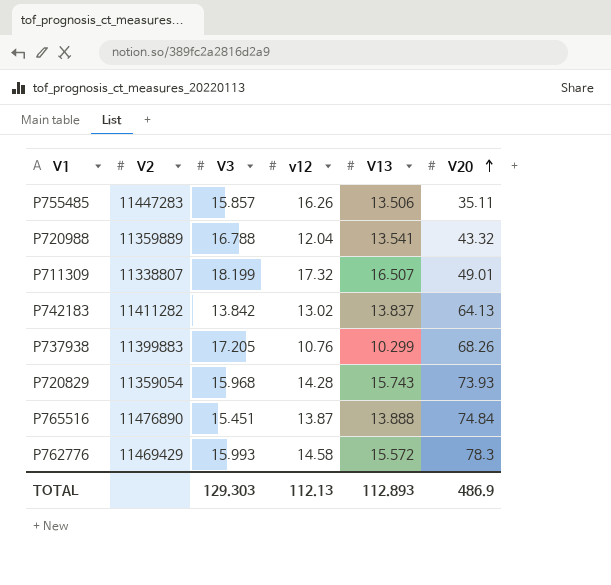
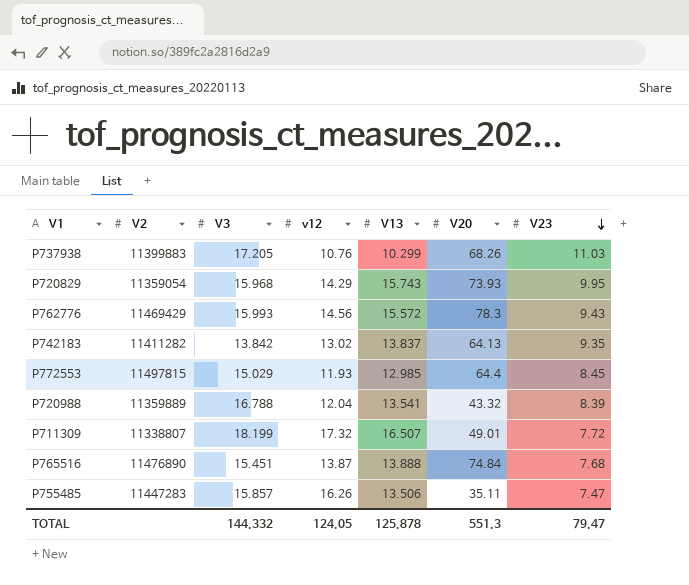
row order: V20 ascending -> V23 descending
column V23 | position: none -> 7
P720829 | v12: 14.28 -> 14.29
P762776 | v12: 14.58 -> 14.56
row P772553: none -> 11497815 | 15.029 | 11.93 | 12.985 | 64.4 | 8.45
TOTAL | V3: 129.303 -> 144.332
TOTAL | v12: 112.13 -> 124.05
TOTAL | V13: 112.893 -> 125.878
TOTAL | V20: 486.9 -> 551.3

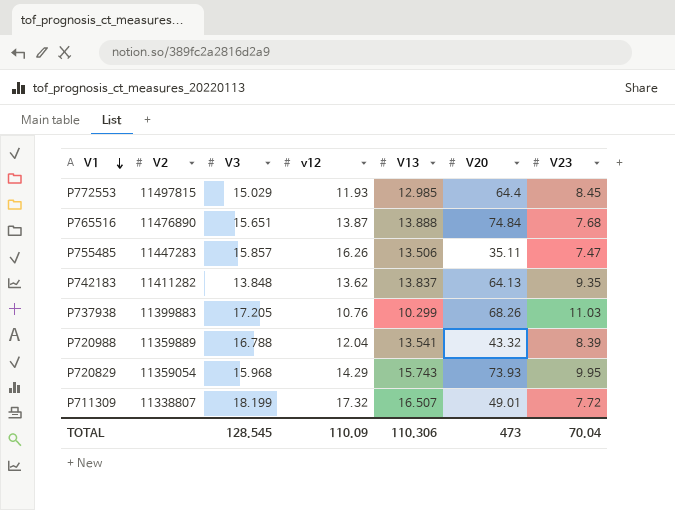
row order: V23 descending -> V1 descending
row P762776: 11469429 | 15.993 | 14.56 | 15.572 | 78.3 | 9.43 -> none
P765516 | V3: 15.451 -> 15.651
P742183 | V3: 13.842 -> 13.848
P742183 | v12: 13.02 -> 13.62
TOTAL | V3: 144.332 -> 128.545
TOTAL | v12: 124.05 -> 110.09
TOTAL | V13: 125.878 -> 110.306
TOTAL | V20: 551.3 -> 473
TOTAL | V23: 79.47 -> 70.04

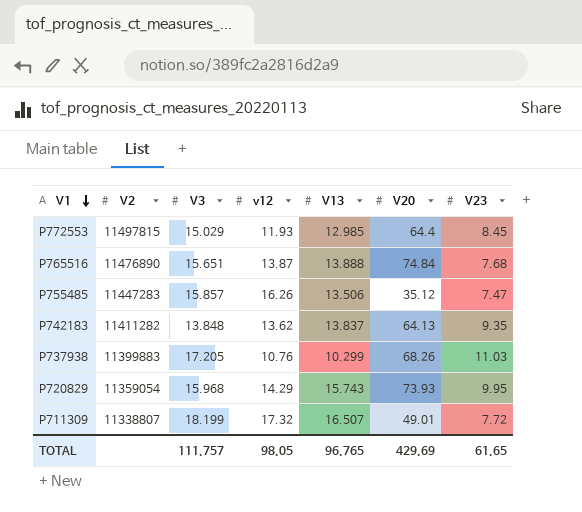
row P720988: 11359889 | 16.788 | 12.04 | 13.541 | 43.32 | 8.39 -> none
P755485 | V20: 35.11 -> 35.12
TOTAL | V3: 128.545 -> 111.757
TOTAL | v12: 110.09 -> 98.05
TOTAL | V13: 110.306 -> 96.765
TOTAL | V20: 473 -> 429.69
TOTAL | V23: 70.04 -> 61.65

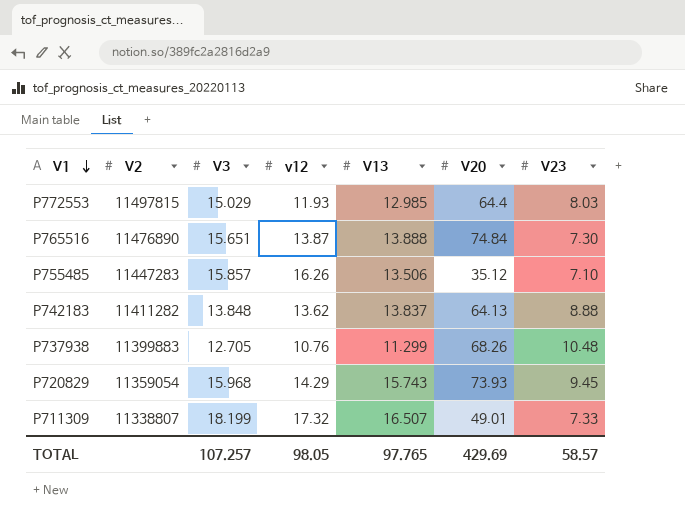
P772553 | V23: 8.45 -> 8.03
P765516 | V23: 7.68 -> 7.30
P755485 | V23: 7.47 -> 7.10
P742183 | V23: 9.35 -> 8.88
P737938 | V3: 17.205 -> 12.705
P737938 | V13: 10.299 -> 11.299
P737938 | V23: 11.03 -> 10.48
P720829 | V23: 9.95 -> 9.45
P711309 | V23: 7.72 -> 7.33
TOTAL | V3: 111.757 -> 107.257
TOTAL | V13: 96.765 -> 97.765
TOTAL | V23: 61.65 -> 58.57

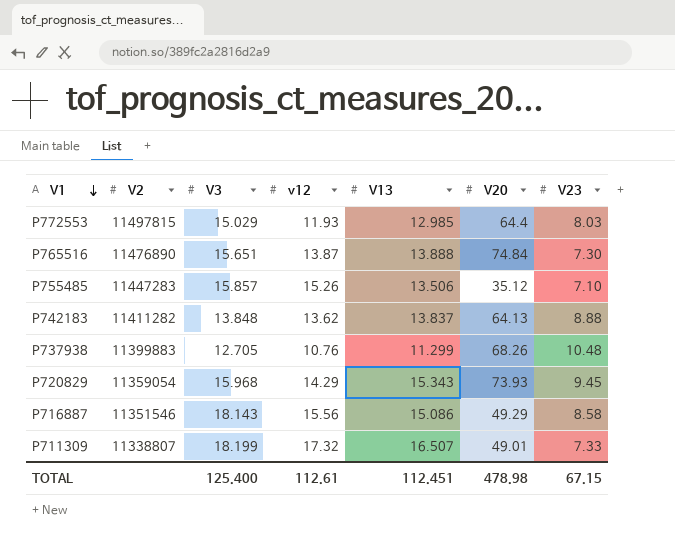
P755485 | v12: 16.26 -> 15.26
P720829 | V13: 15.743 -> 15.343
row P716887: none -> 11351546 | 18.143 | 15.56 | 15.086 | 49.29 | 8.58
TOTAL | V3: 107.257 -> 125.400
TOTAL | v12: 98.05 -> 112.61
TOTAL | V13: 97.765 -> 112.451
TOTAL | V20: 429.69 -> 478.98
TOTAL | V23: 58.57 -> 67.15

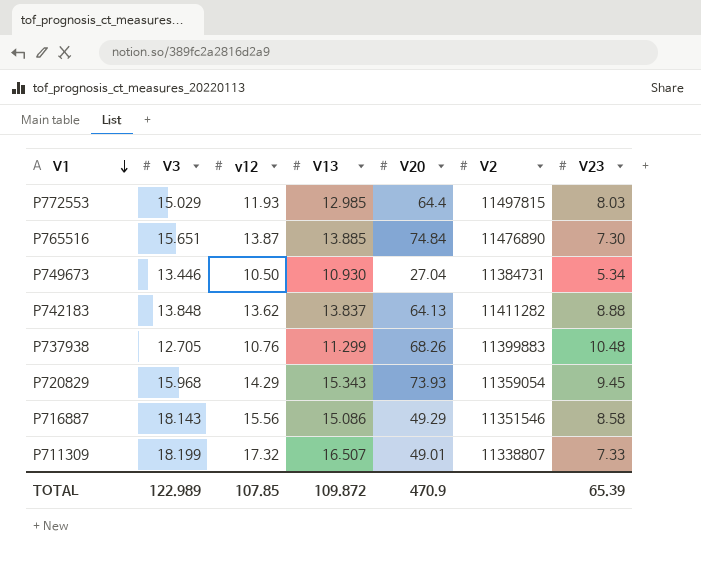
column V2 | position: 2 -> 6
row P755485: 11447283 | 15.857 | 15.26 | 13.506 | 35.12 | 7.10 -> none
P765516 | V13: 13.888 -> 13.885
row P749673: none -> 13.446 | 10.50 | 10.930 | 27.04 | 11384731 | 5.34
TOTAL | V3: 125.400 -> 122.989
TOTAL | v12: 112.61 -> 107.85
TOTAL | V13: 112.451 -> 109.872
TOTAL | V20: 478.98 -> 470.9
TOTAL | V23: 67.15 -> 65.39

